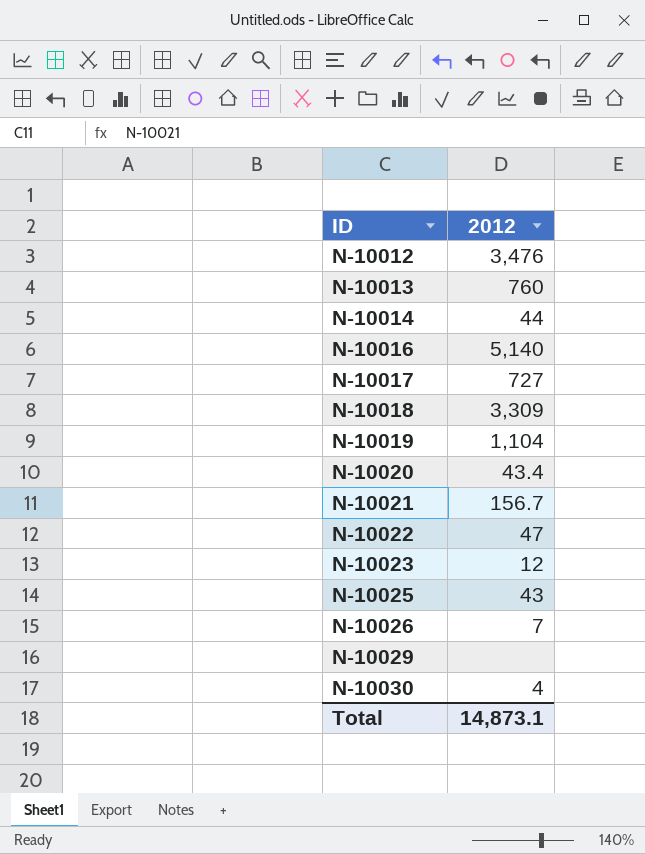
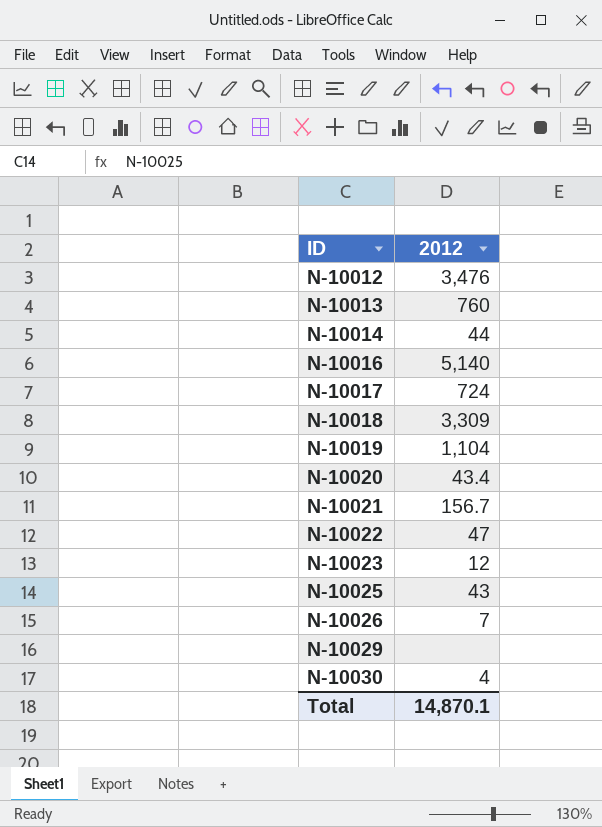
N-10017 | 2012: 727 -> 724
Total | 2012: 14,873.1 -> 14,870.1

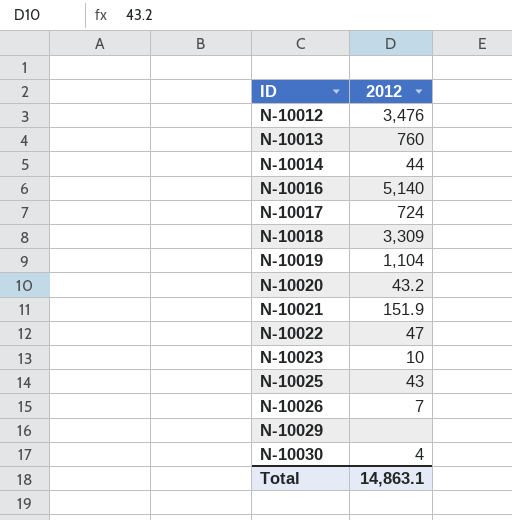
N-10020 | 2012: 43.4 -> 43.2
N-10021 | 2012: 156.7 -> 151.9
N-10023 | 2012: 12 -> 10
Total | 2012: 14,870.1 -> 14,863.1

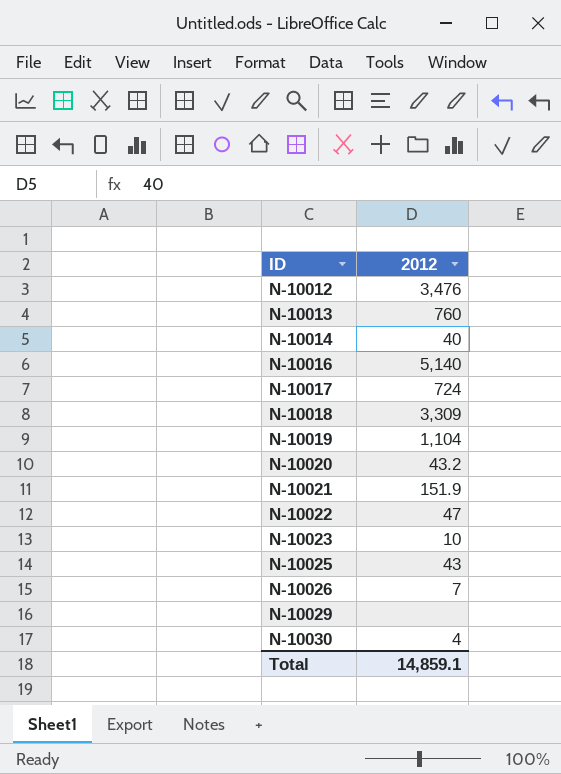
N-10014 | 2012: 44 -> 40
Total | 2012: 14,863.1 -> 14,859.1

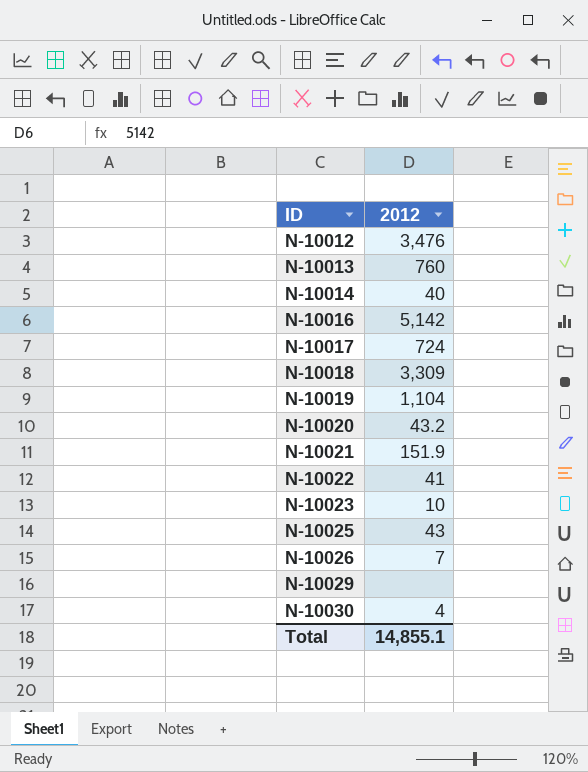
N-10016 | 2012: 5,140 -> 5,142
N-10022 | 2012: 47 -> 41
Total | 2012: 14,859.1 -> 14,855.1

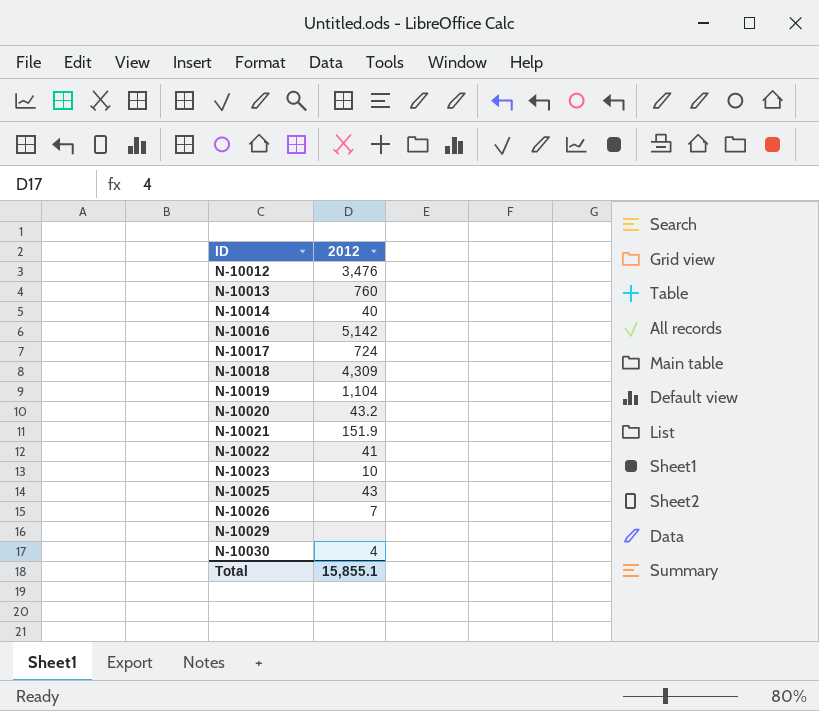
N-10018 | 2012: 3,309 -> 4,309
Total | 2012: 14,855.1 -> 15,855.1

